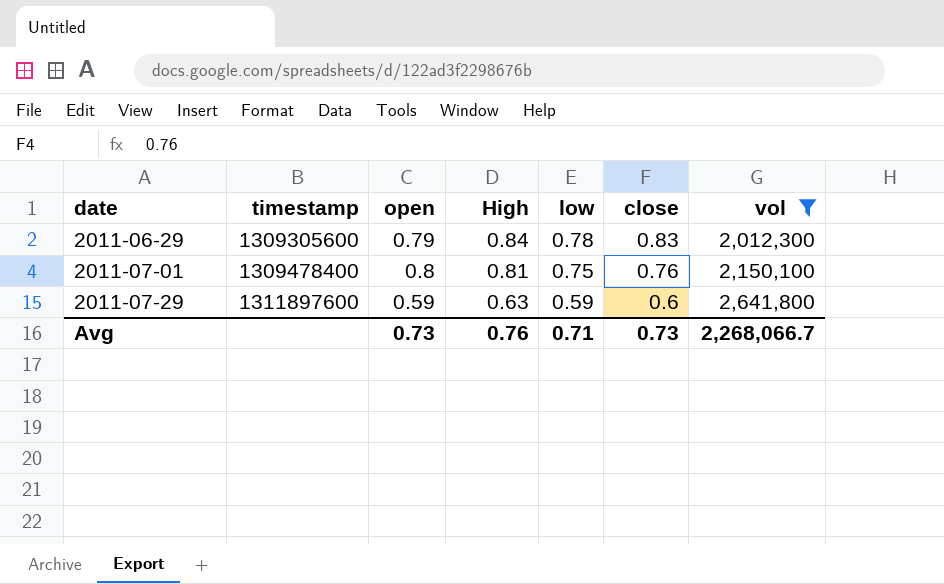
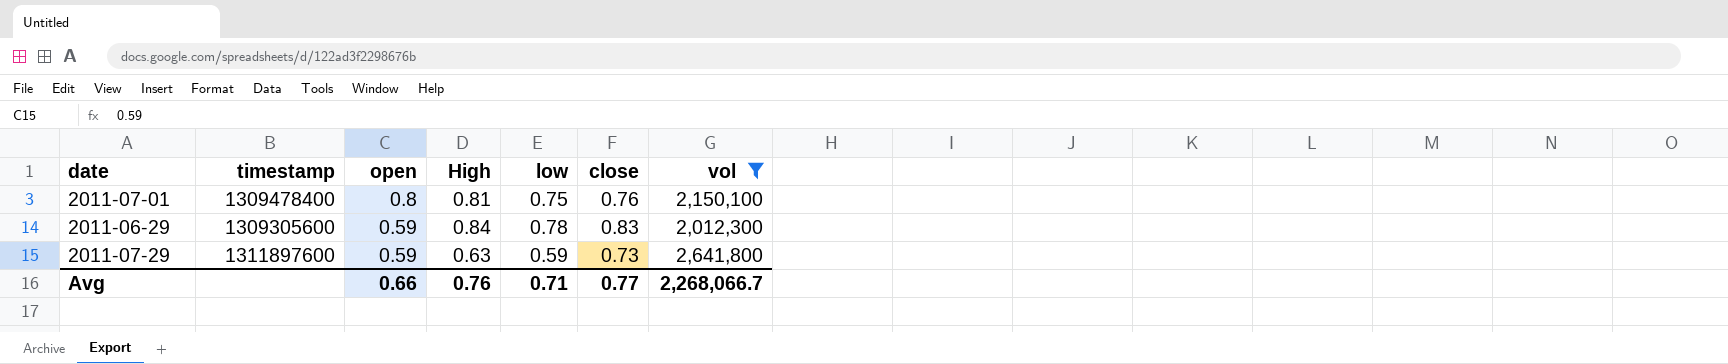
row order: date ascending -> open descending
2011-06-29 | open: 0.79 -> 0.59
2011-07-29 | close: 0.6 -> 0.73
Avg | open: 0.73 -> 0.66
Avg | close: 0.73 -> 0.77

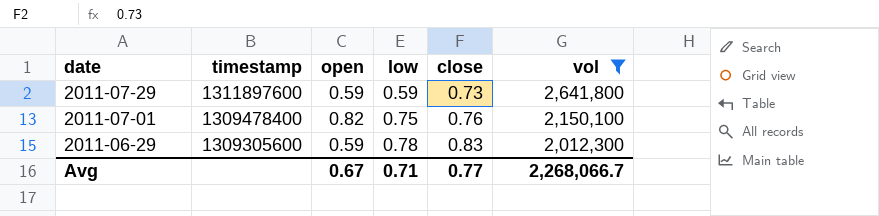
row order: open descending -> date descending
column High | position: 4 -> none
2011-07-01 | open: 0.8 -> 0.82
Avg | open: 0.66 -> 0.67

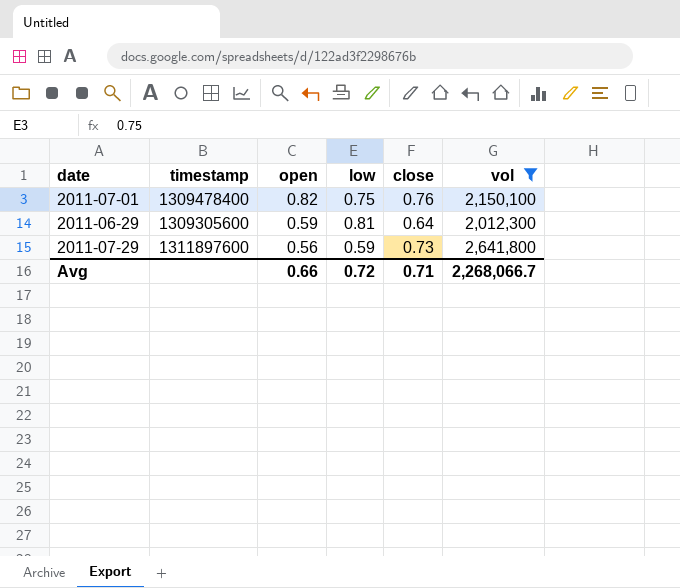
row order: date descending -> open descending
2011-06-29 | low: 0.78 -> 0.81
2011-06-29 | close: 0.83 -> 0.64
2011-07-29 | open: 0.59 -> 0.56
Avg | open: 0.67 -> 0.66
Avg | low: 0.71 -> 0.72
Avg | close: 0.77 -> 0.71

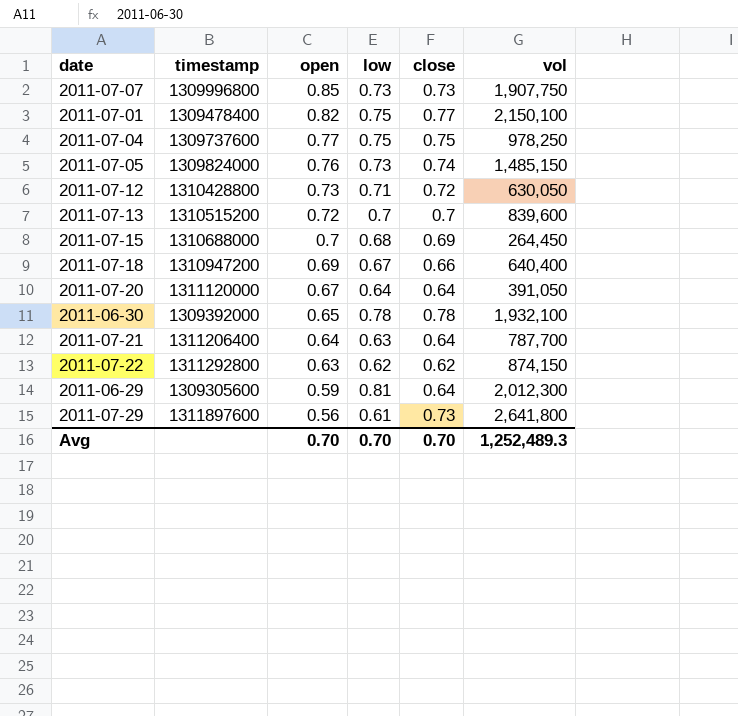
filter: vol >= 2,012,300 -> none
2011-07-01 | close: 0.76 -> 0.77
2011-07-29 | low: 0.59 -> 0.61
Avg | open: 0.66 -> 0.70
Avg | low: 0.72 -> 0.70
Avg | close: 0.71 -> 0.70
Avg | vol: 2,268,066.7 -> 1,252,489.3

